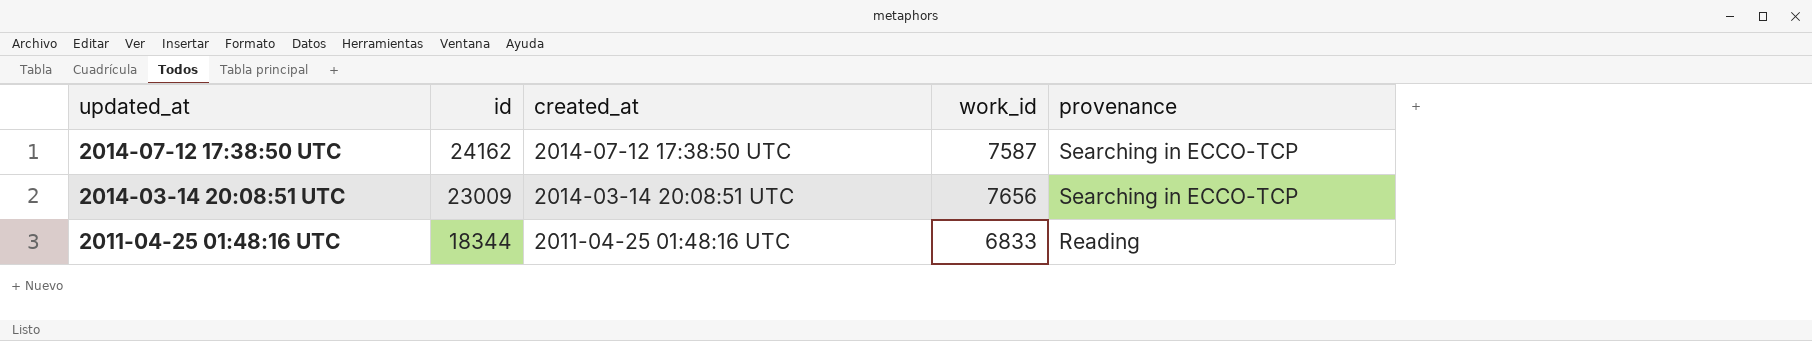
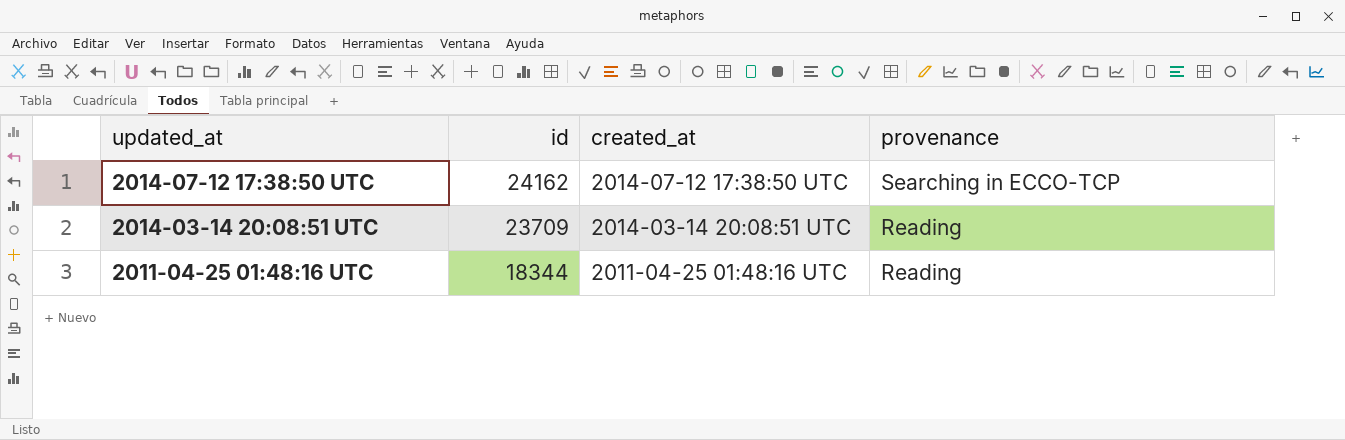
column work_id | position: 4 -> none
2014-03-14 20:08:51 UTC | id: 23009 -> 23709
2014-03-14 20:08:51 UTC | provenance: Searching in ECCO-TCP -> Reading

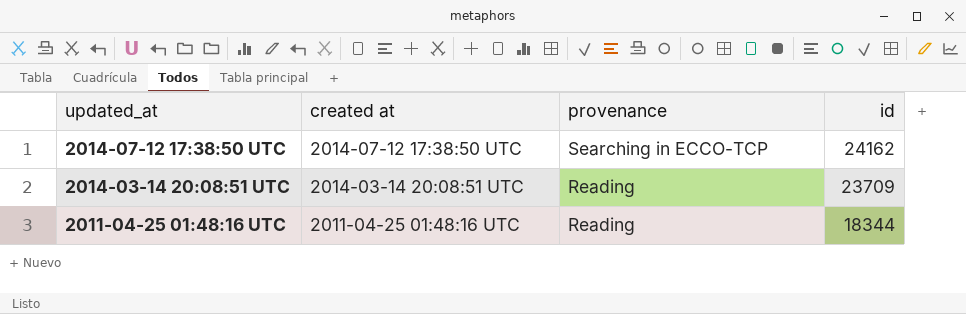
column name: created_at -> created at
column id | position: 2 -> 4

